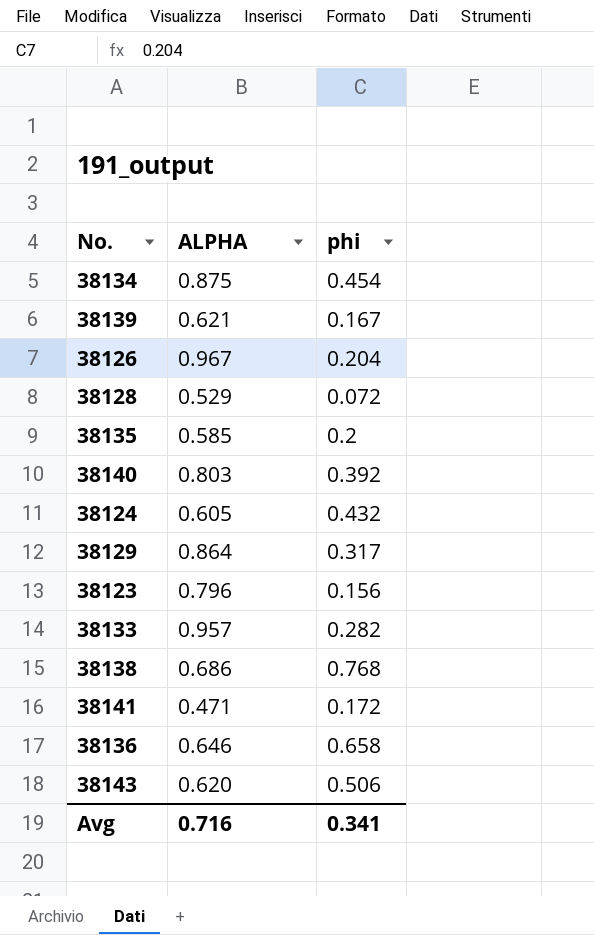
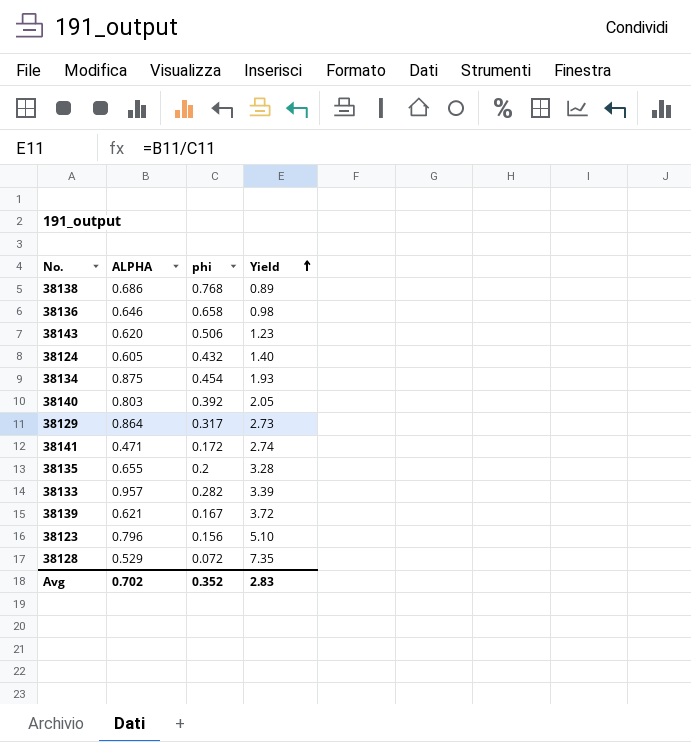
row order: none -> Yield ascending
column Yield | formula: none -> [ALPHA] / [phi]
row 38126: 0.967 | 0.204 -> none
38135 | ALPHA: 0.585 -> 0.655
Avg | ALPHA: 0.716 -> 0.702
Avg | phi: 0.341 -> 0.352

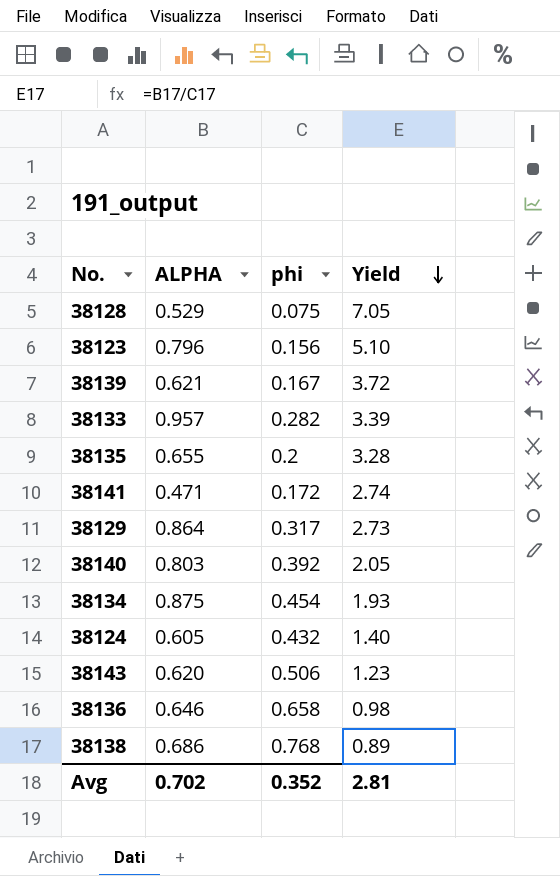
row order: Yield ascending -> Yield descending
38128 | phi: 0.072 -> 0.075
38128 | Yield: 7.35 -> 7.05
Avg | Yield: 2.83 -> 2.81

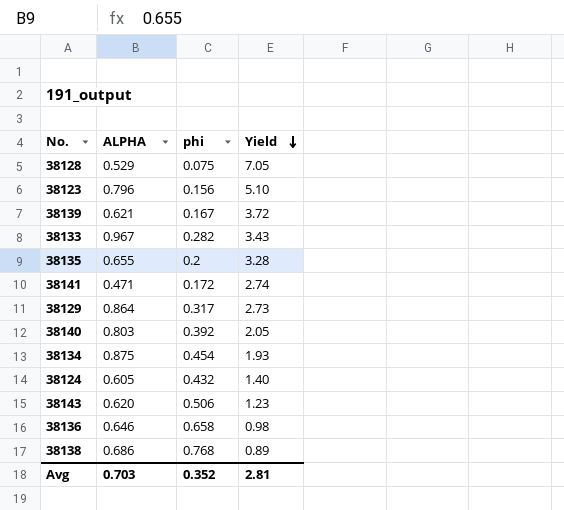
38133 | ALPHA: 0.957 -> 0.967
38133 | Yield: 3.39 -> 3.43
Avg | ALPHA: 0.702 -> 0.703

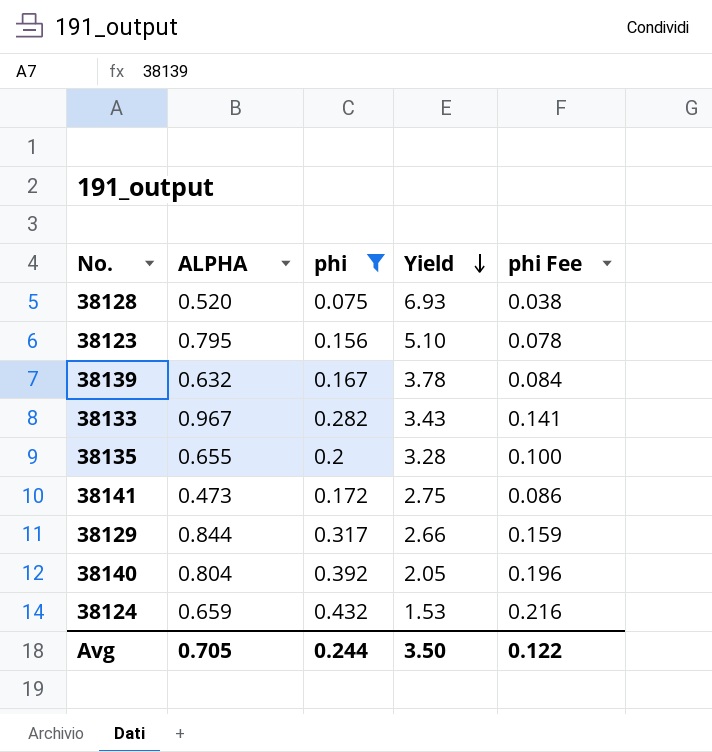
filter: none -> phi <= 0.432
column phi Fee | formula: none -> [phi] * 0.5
38128 | ALPHA: 0.529 -> 0.520
38128 | Yield: 7.05 -> 6.93
38123 | ALPHA: 0.796 -> 0.795
38139 | ALPHA: 0.621 -> 0.632
38139 | Yield: 3.72 -> 3.78
38141 | ALPHA: 0.471 -> 0.473
38141 | Yield: 2.74 -> 2.75
38129 | ALPHA: 0.864 -> 0.844
38129 | Yield: 2.73 -> 2.66
38140 | ALPHA: 0.803 -> 0.804
38124 | ALPHA: 0.605 -> 0.659
38124 | Yield: 1.40 -> 1.53
Avg | ALPHA: 0.703 -> 0.705
Avg | phi: 0.352 -> 0.244
Avg | Yield: 2.81 -> 3.50

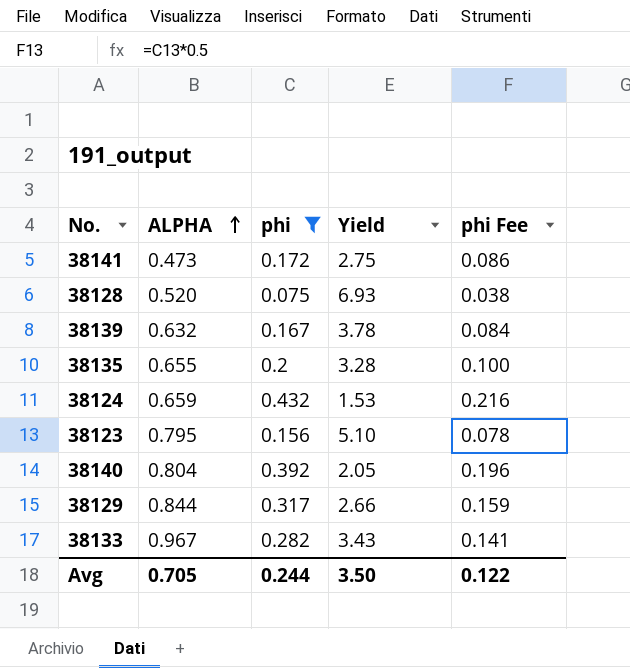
row order: Yield descending -> ALPHA ascending

